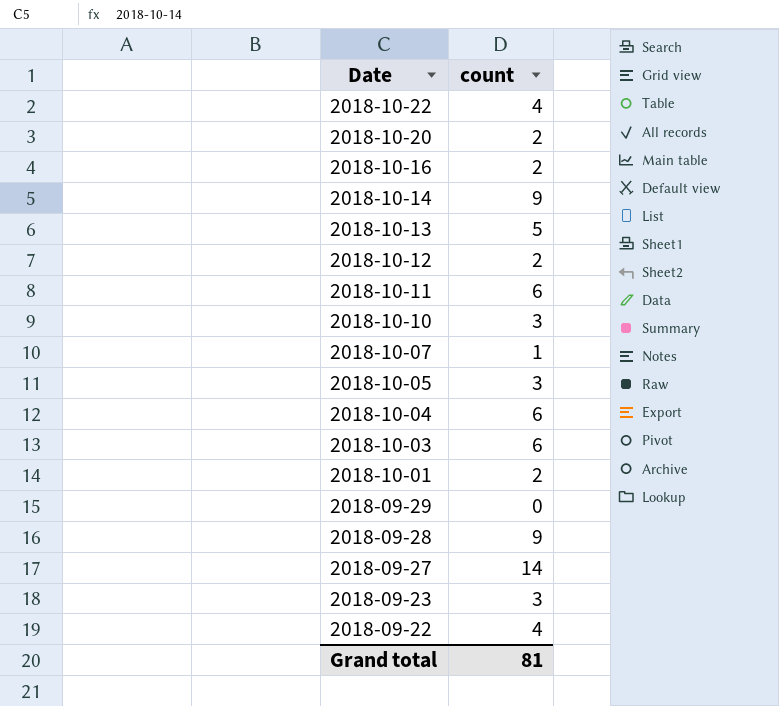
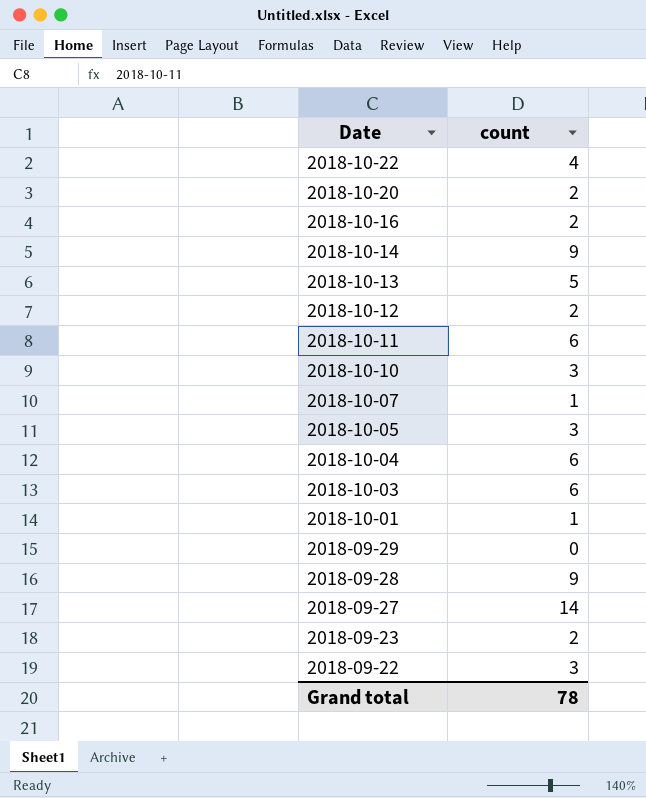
2018-10-01 | count: 2 -> 1
2018-09-23 | count: 3 -> 2
2018-09-22 | count: 4 -> 3
Grand total | count: 81 -> 78

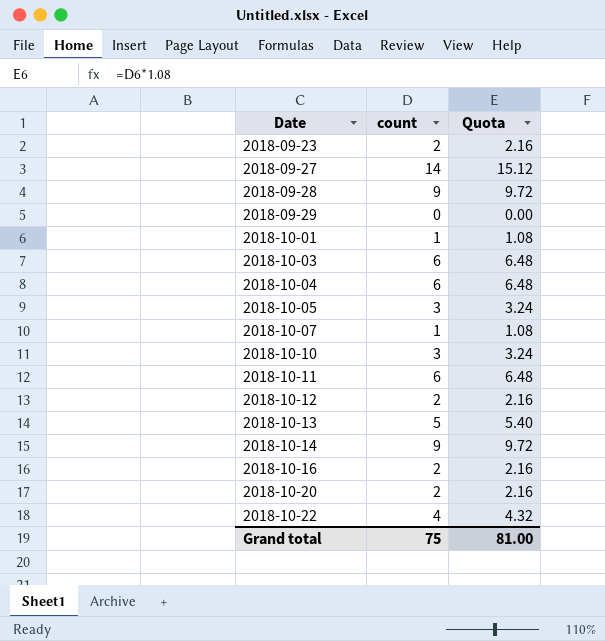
row order: Date descending -> Date ascending
column Quota | formula: none -> [count] * 1.08
row 2018-09-22: 3 -> none
Grand total | count: 78 -> 75

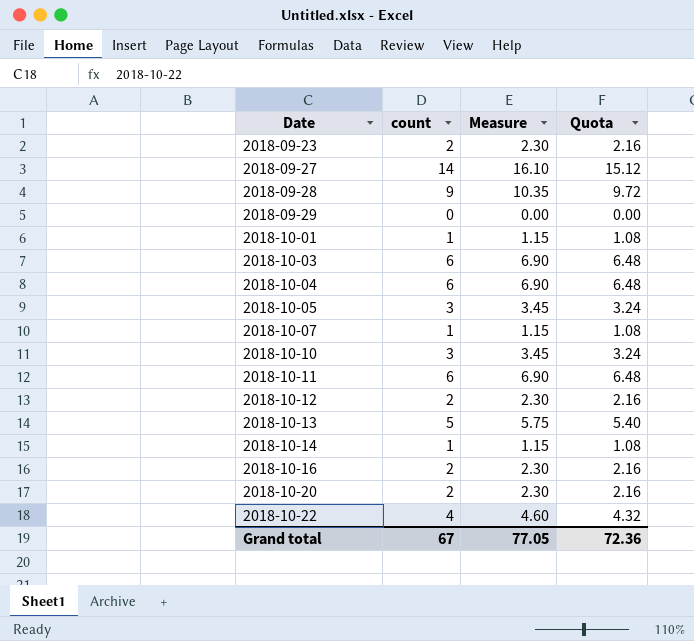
column Measure | formula: none -> [count] * 1.15
2018-10-14 | count: 9 -> 1
2018-10-14 | Quota: 9.72 -> 1.08
Grand total | count: 75 -> 67
Grand total | Quota: 81.00 -> 72.36

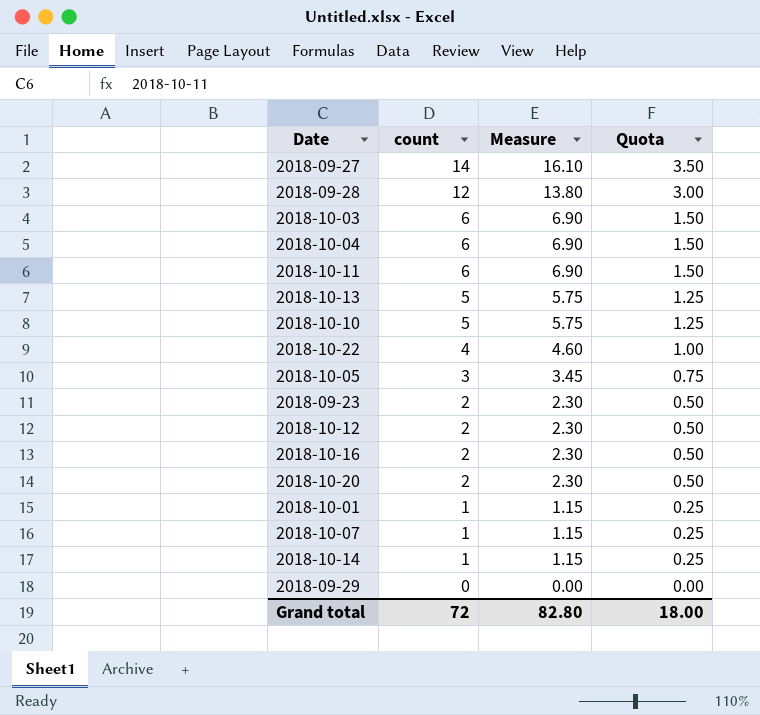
row order: Date ascending -> count descending
column Quota | formula: [count] * 1.08 -> [count] * 0.25
2018-09-28 | count: 9 -> 12
2018-09-28 | Measure: 10.35 -> 13.80
2018-10-10 | count: 3 -> 5
2018-10-10 | Measure: 3.45 -> 5.75
Grand total | count: 67 -> 72
Grand total | Measure: 77.05 -> 82.80
Grand total | Quota: 72.36 -> 18.00

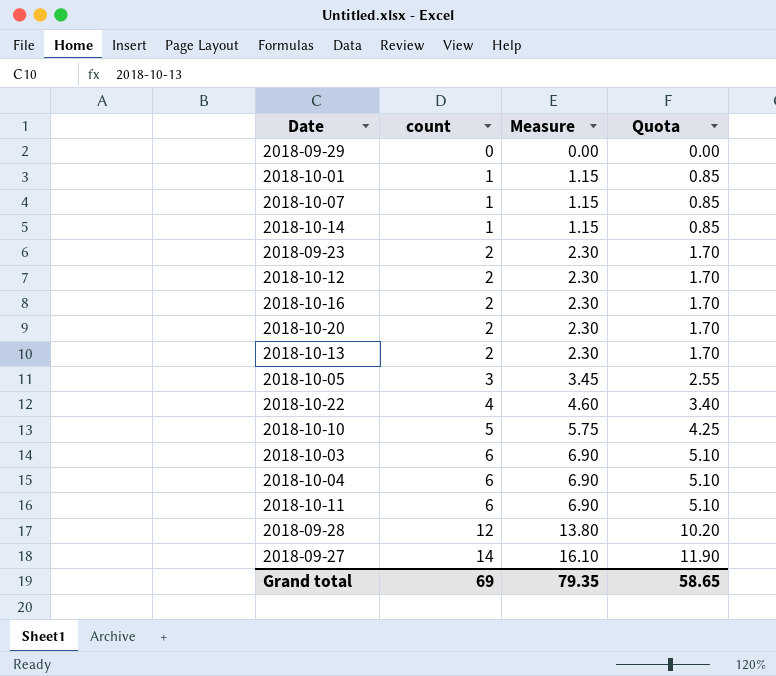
row order: count descending -> count ascending
column Quota | formula: [count] * 0.25 -> [count] * 0.85
2018-10-13 | count: 5 -> 2
2018-10-13 | Measure: 5.75 -> 2.30
Grand total | count: 72 -> 69
Grand total | Measure: 82.80 -> 79.35
Grand total | Quota: 18.00 -> 58.65

